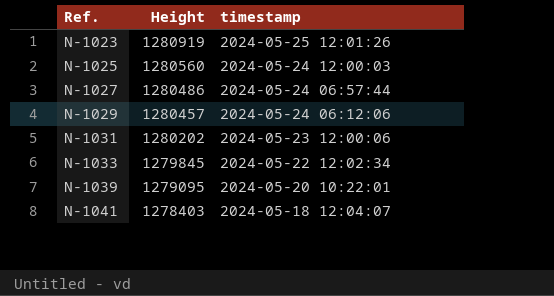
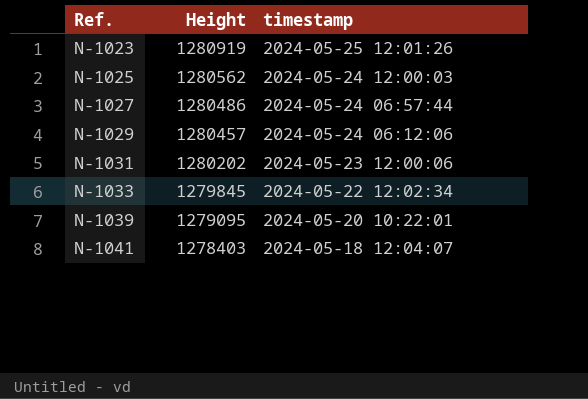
N-1025 | Height: 1280560 -> 1280562

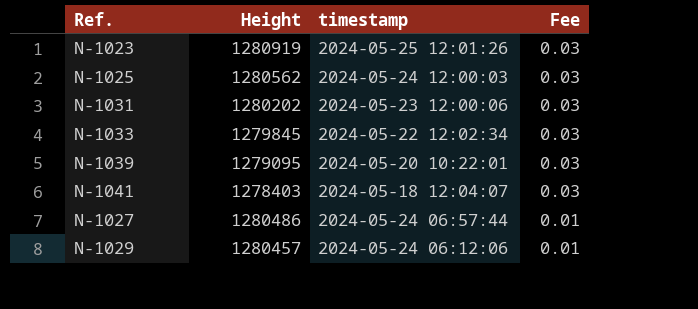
row order: Ref. ascending -> Fee descending
column Fee | position: none -> 4

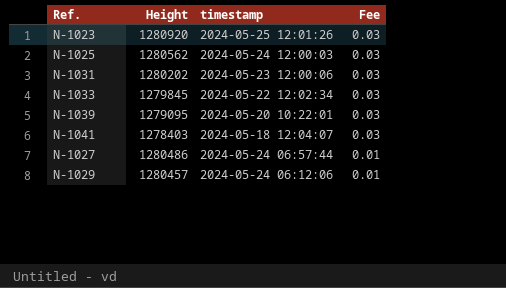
N-1023 | Height: 1280919 -> 1280920

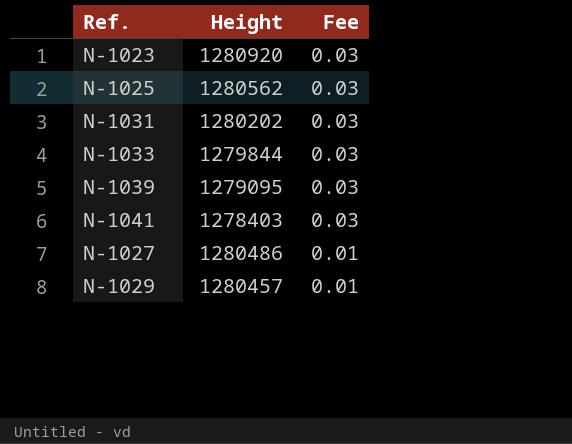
column timestamp | position: 3 -> none
N-1033 | Height: 1279845 -> 1279844

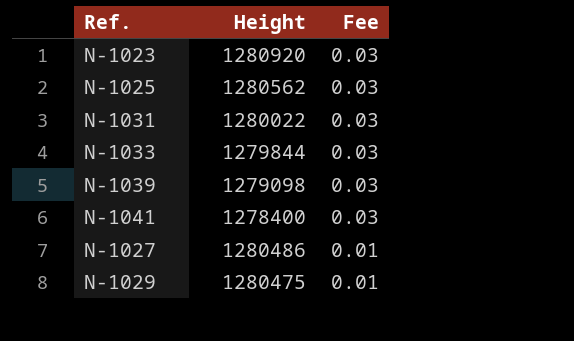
N-1031 | Height: 1280202 -> 1280022
N-1039 | Height: 1279095 -> 1279098
N-1041 | Height: 1278403 -> 1278400
N-1029 | Height: 1280457 -> 1280475

